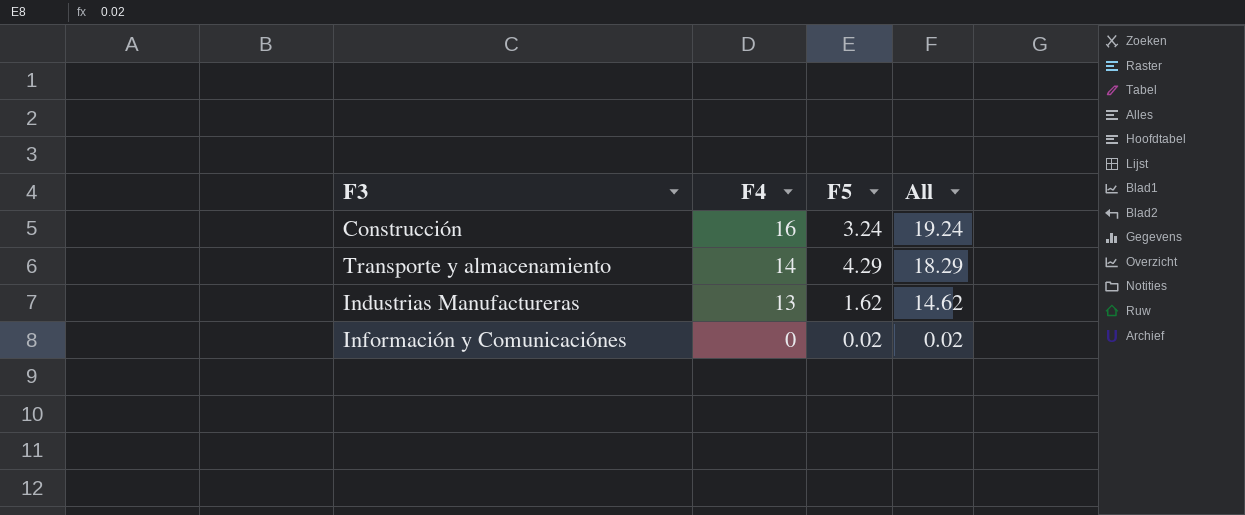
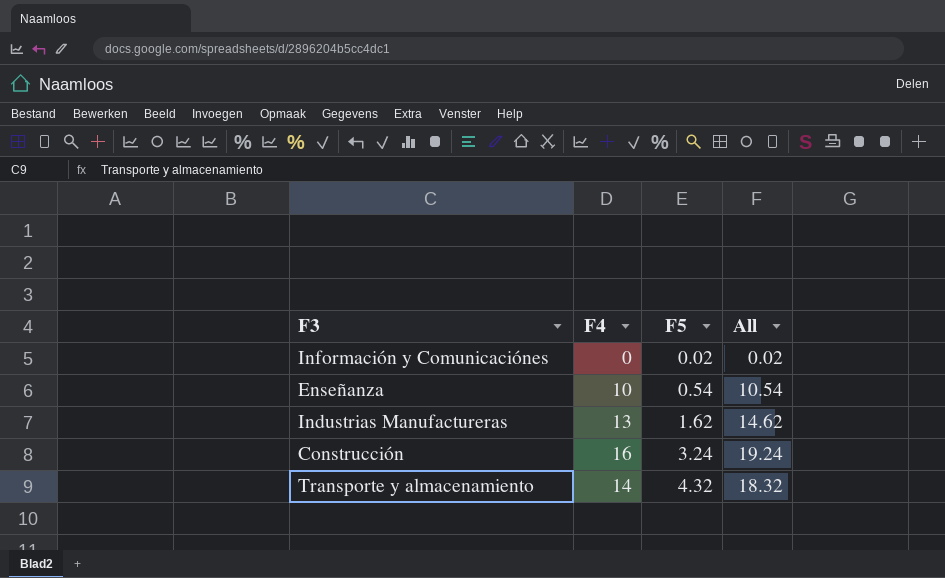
row order: F4 descending -> F5 ascending
row Enseñanza: none -> 10 | 0.54 | 10.54
Transporte y almacenamiento | F5: 4.29 -> 4.32
Transporte y almacenamiento | All: 18.29 -> 18.32

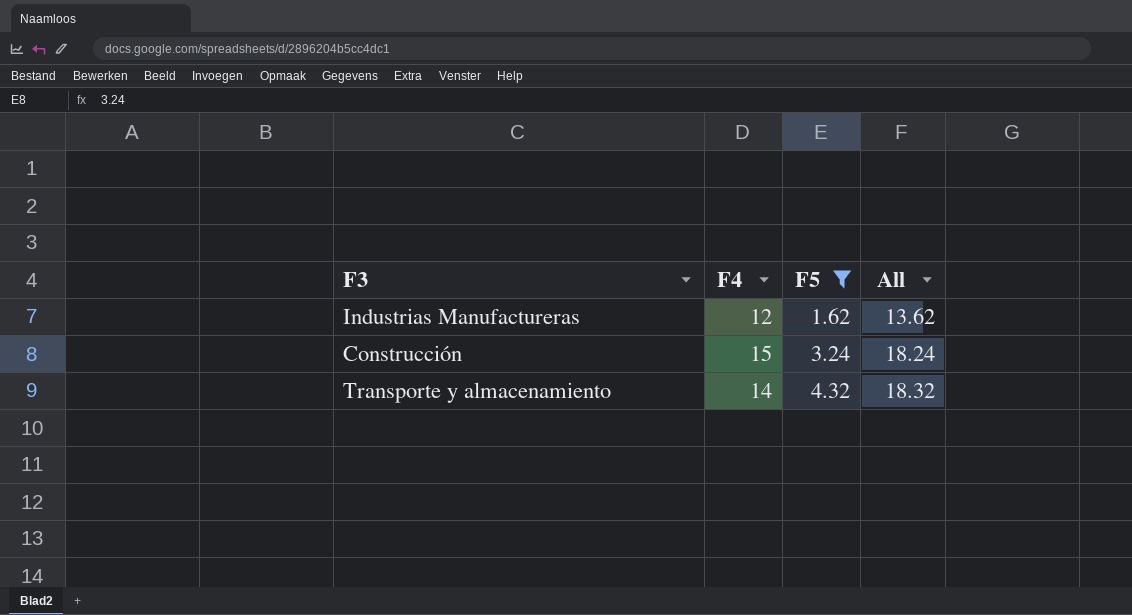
filter: none -> F5 >= 1.62
Industrias Manufactureras | F4: 13 -> 12
Industrias Manufactureras | All: 14.62 -> 13.62
Construcción | F4: 16 -> 15
Construcción | All: 19.24 -> 18.24

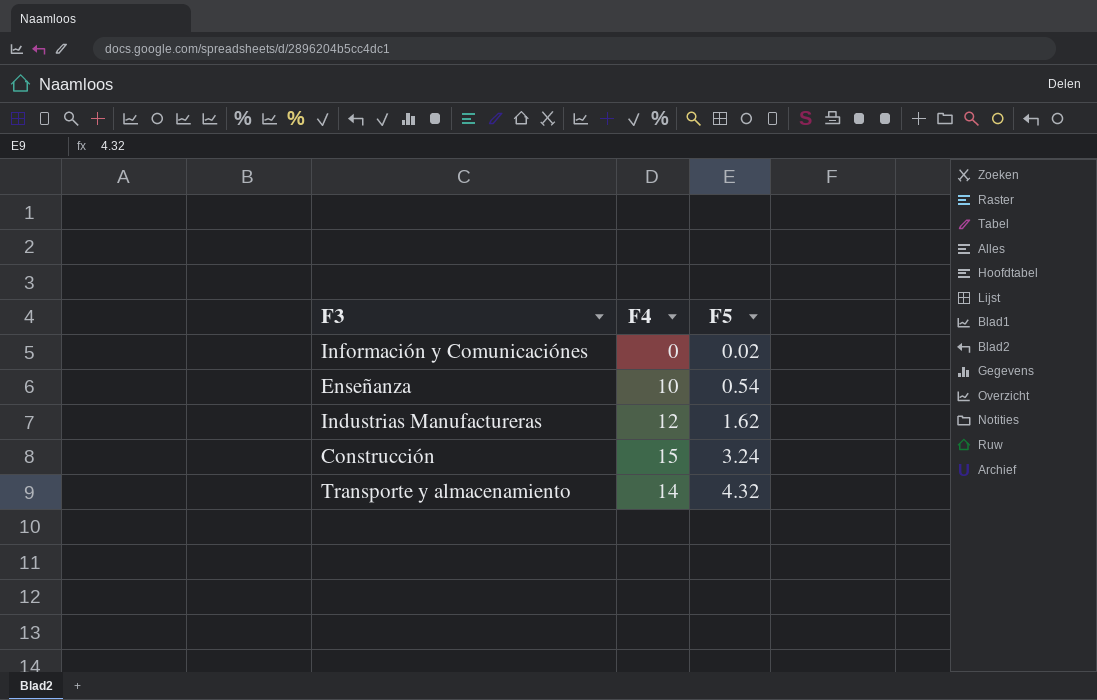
filter: F5 >= 1.62 -> none
column All | formula: [F4] + [F5] -> none

